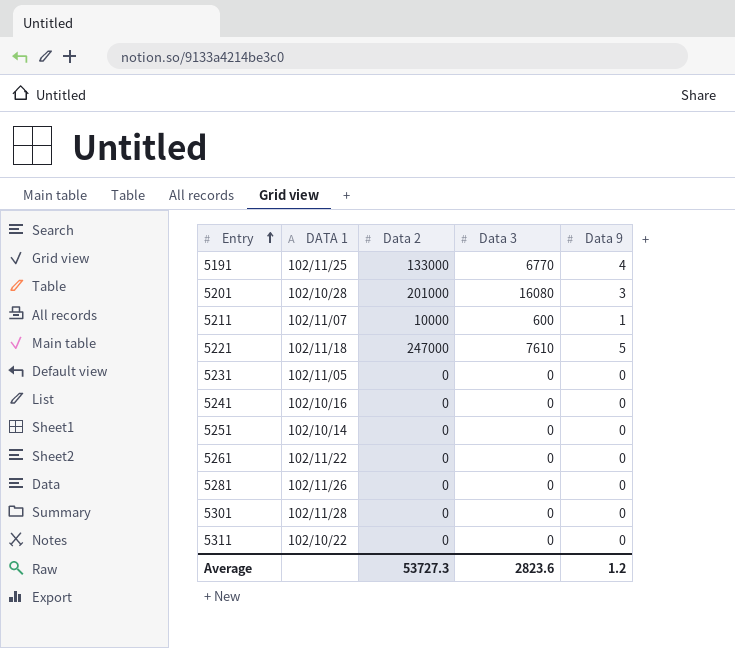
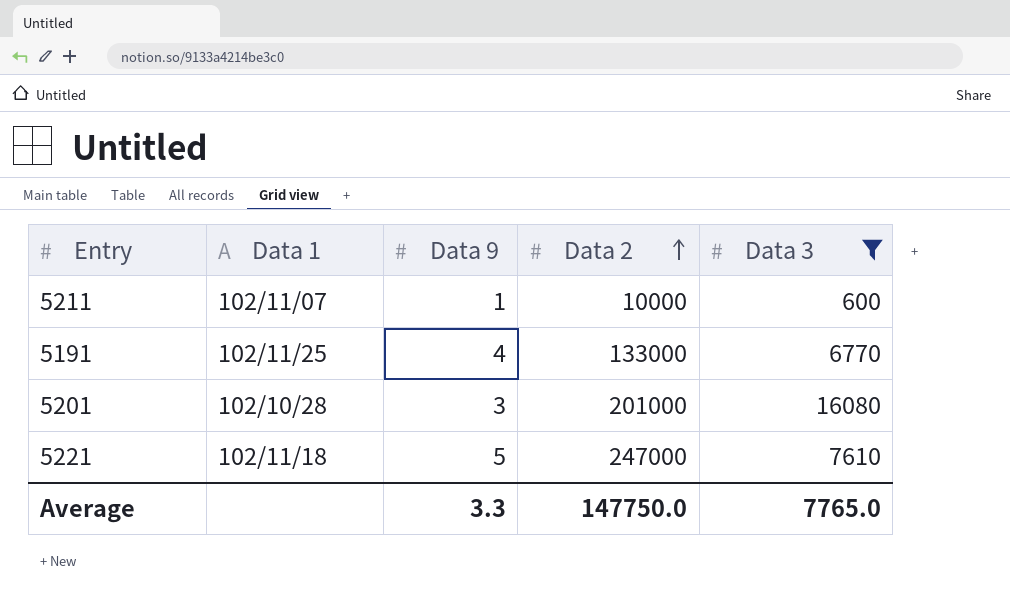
filter: none -> Data 3 != 0
row order: Entry ascending -> Data 2 ascending
column name: DATA 1 -> Data 1
column Data 9 | position: 5 -> 3
Average | Data 9: 1.2 -> 3.3
Average | Data 2: 53727.3 -> 147750.0
Average | Data 3: 2823.6 -> 7765.0

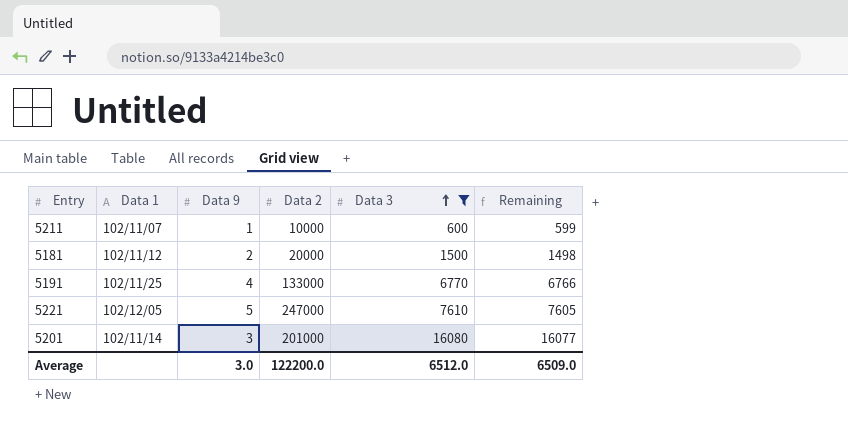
row order: Data 2 ascending -> Data 3 ascending
column Remaining | formula: none -> [Data 3] - [Data 9]
row 5181: none -> 102/11/12 | 2 | 20000 | 1500 | 1498
5221 | Data 1: 102/11/18 -> 102/12/05
5201 | Data 1: 102/10/28 -> 102/11/14
Average | Data 9: 3.3 -> 3.0
Average | Data 2: 147750.0 -> 122200.0
Average | Data 3: 7765.0 -> 6512.0

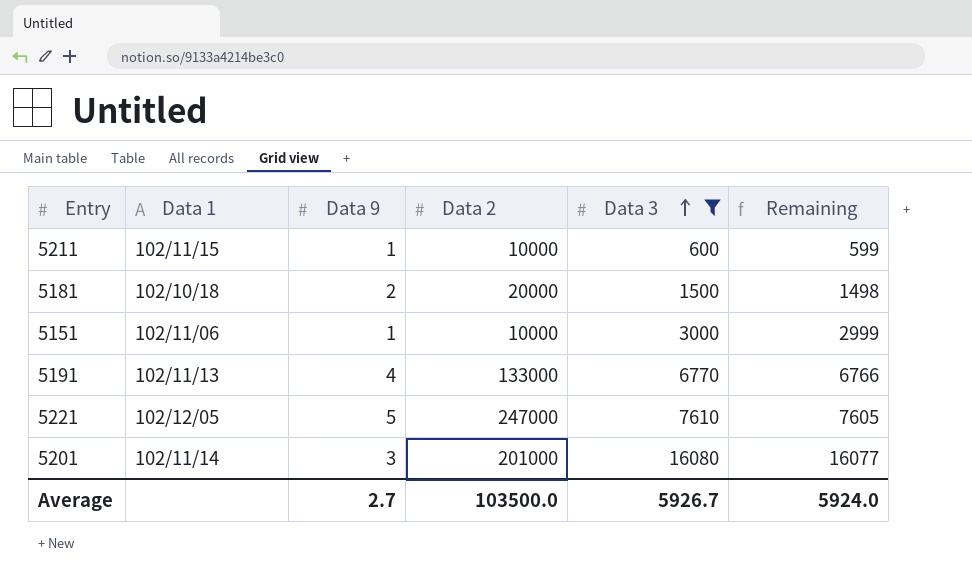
5211 | Data 1: 102/11/07 -> 102/11/15
5181 | Data 1: 102/11/12 -> 102/10/18
row 5151: none -> 102/11/06 | 1 | 10000 | 3000 | 2999
5191 | Data 1: 102/11/25 -> 102/11/13
Average | Data 9: 3.0 -> 2.7
Average | Data 2: 122200.0 -> 103500.0
Average | Data 3: 6512.0 -> 5926.7
Average | Remaining: 6509.0 -> 5924.0

